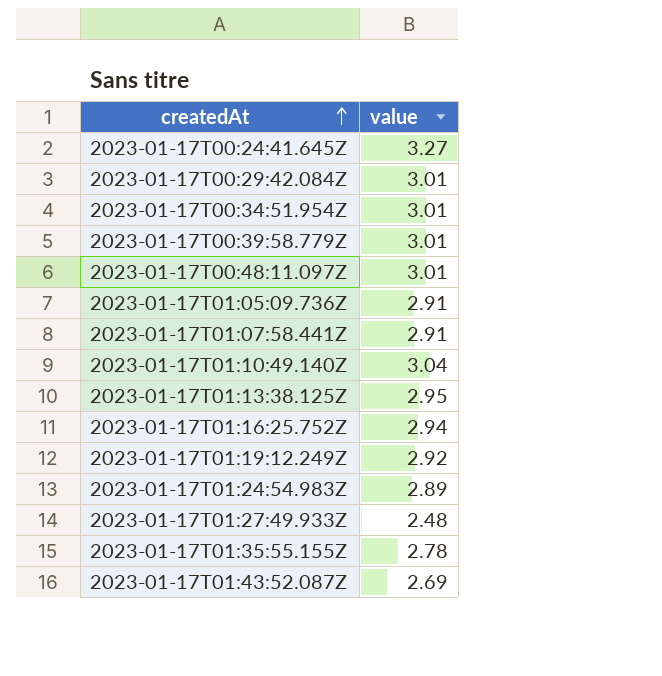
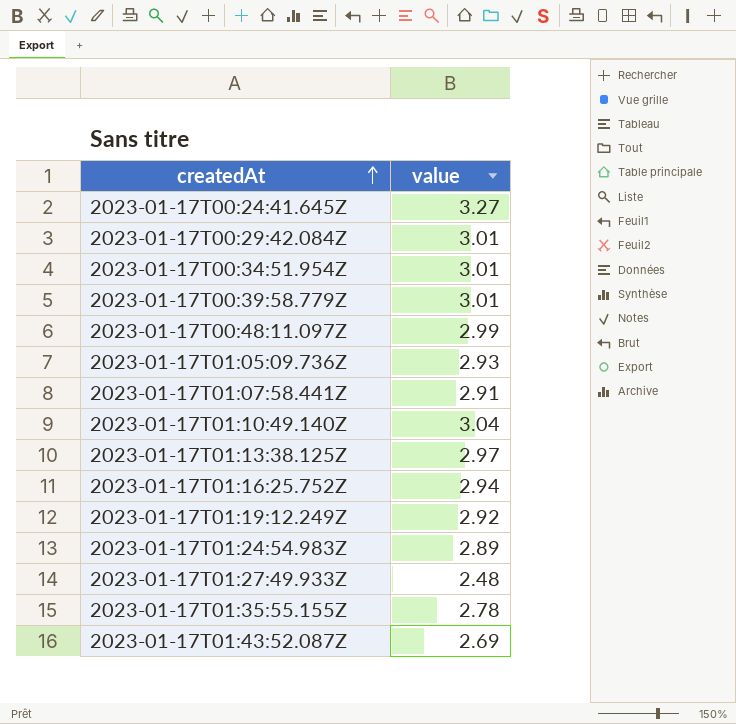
2023-01-17T00:48:11.097Z | value: 3.01 -> 2.99
2023-01-17T01:05:09.736Z | value: 2.91 -> 2.93
2023-01-17T01:13:38.125Z | value: 2.95 -> 2.97

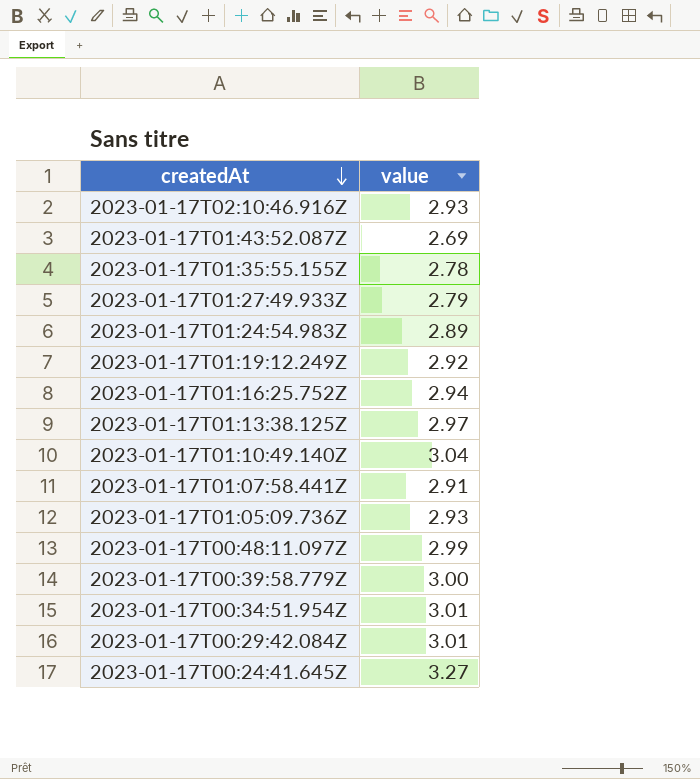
row order: createdAt ascending -> createdAt descending
row 2023-01-17T02:10:46.916Z: none -> 2.93
2023-01-17T01:27:49.933Z | value: 2.48 -> 2.79
2023-01-17T00:39:58.779Z | value: 3.01 -> 3.00

